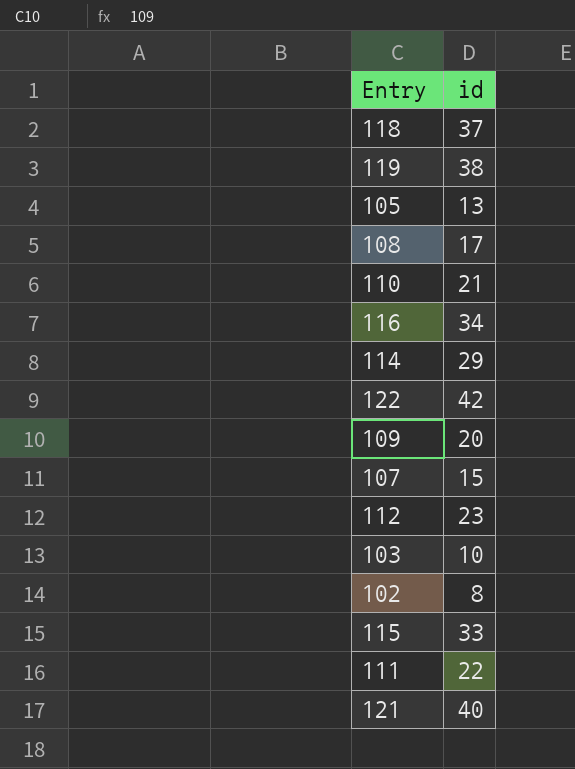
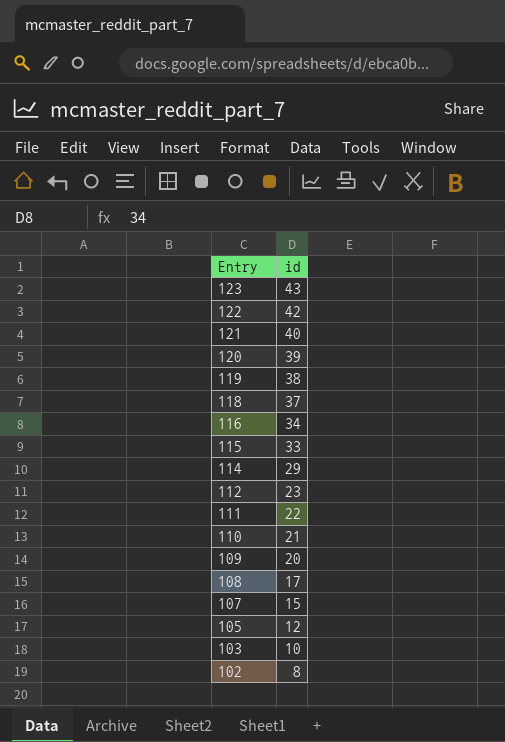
row order: none -> Entry descending
row 123: none -> 43
row 120: none -> 39
105 | id: 13 -> 12

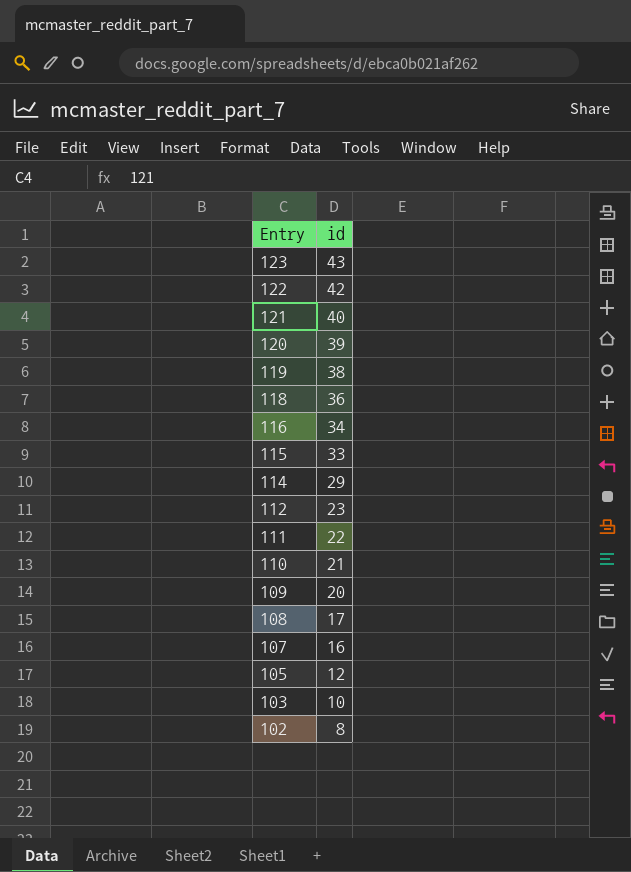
118 | id: 37 -> 36
107 | id: 15 -> 16

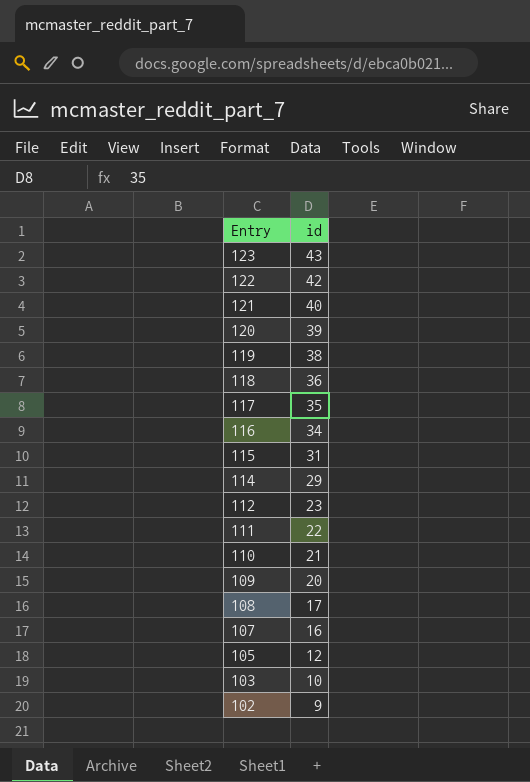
row 117: none -> 35
115 | id: 33 -> 31
102 | id: 8 -> 9

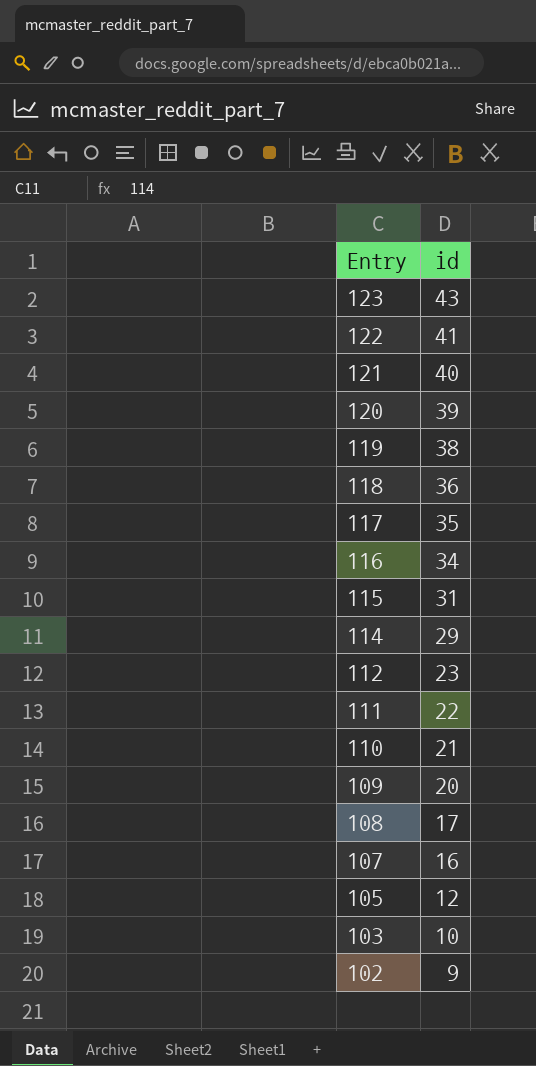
122 | id: 42 -> 41

